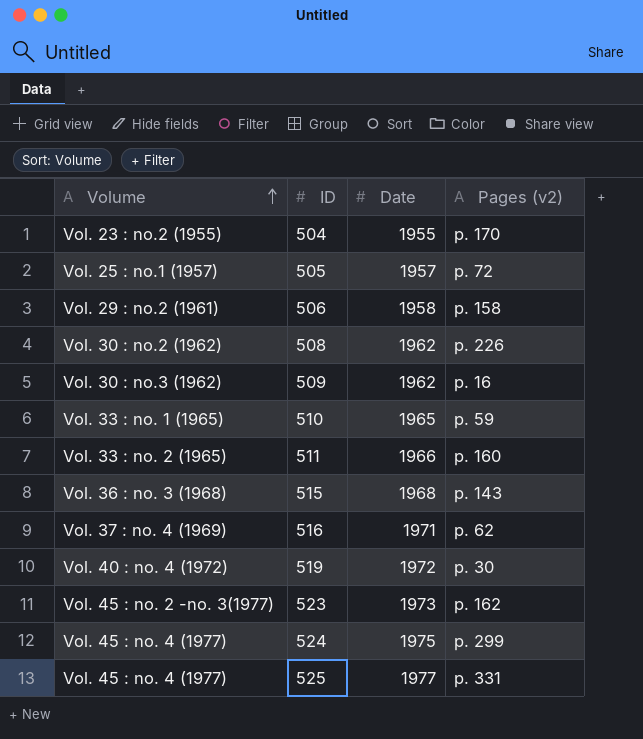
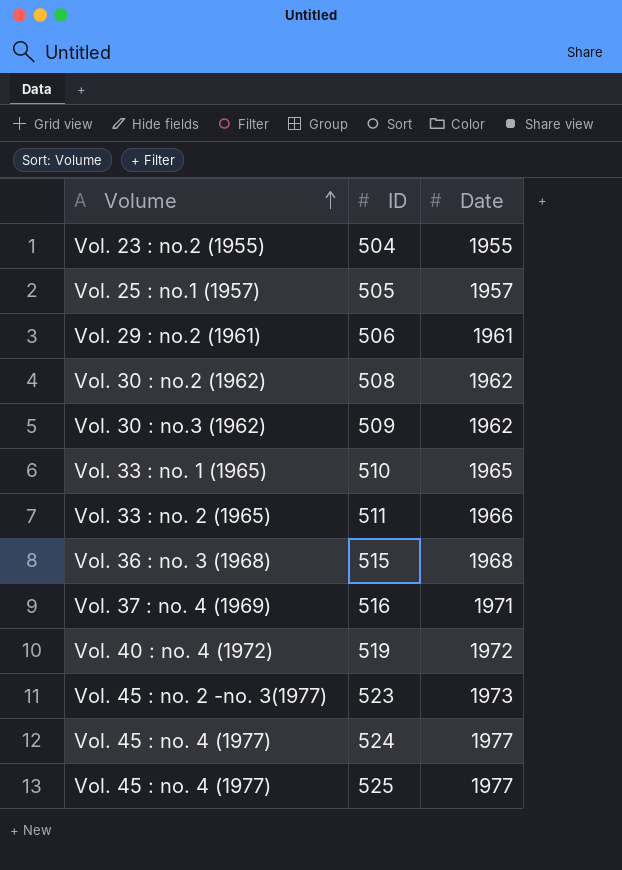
column Pages (v2) | position: 4 -> none
506 | Date: 1958 -> 1961
524 | Date: 1975 -> 1977

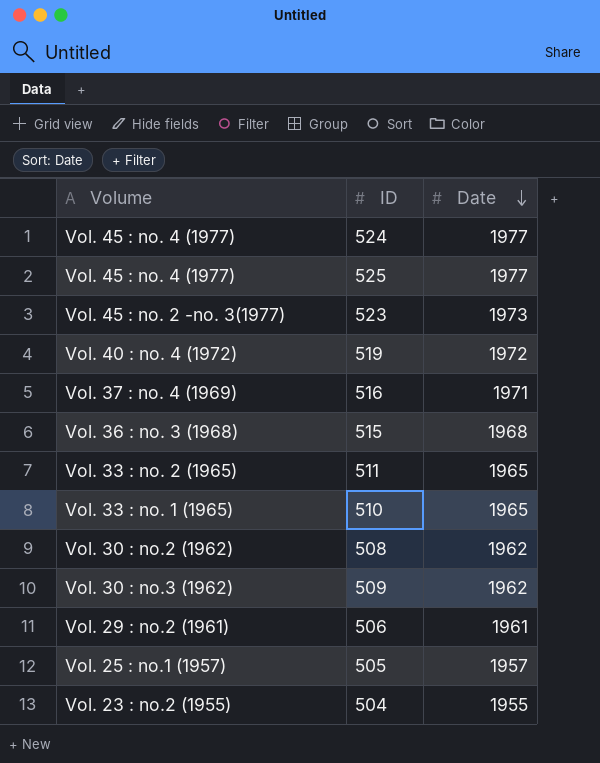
row order: Volume ascending -> Date descending
511 | Date: 1966 -> 1965

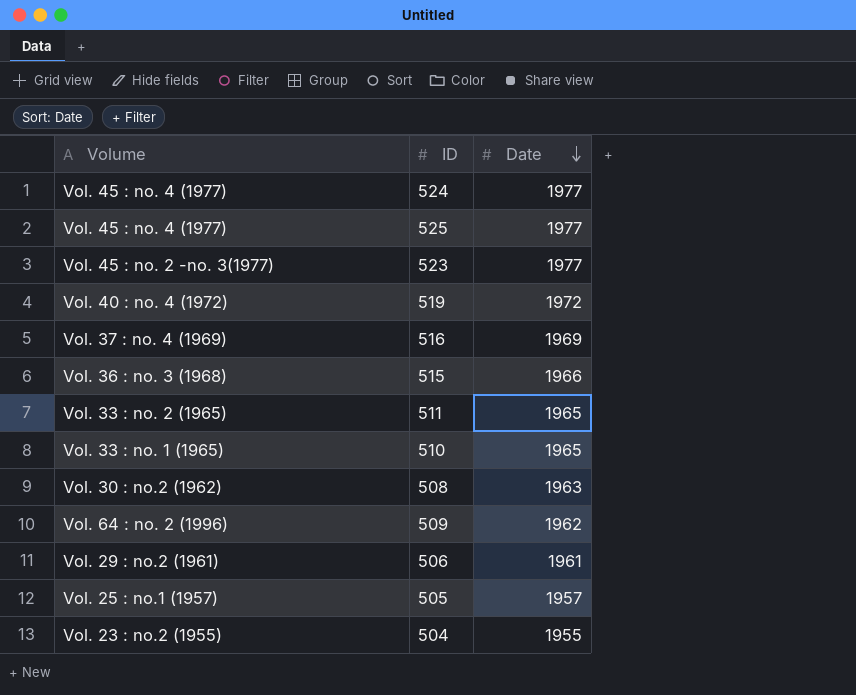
523 | Date: 1973 -> 1977
516 | Date: 1971 -> 1969
515 | Date: 1968 -> 1966
508 | Date: 1962 -> 1963
509 | Volume: Vol. 30 : no.3 (1962) -> Vol. 64 : no. 2 (1996)

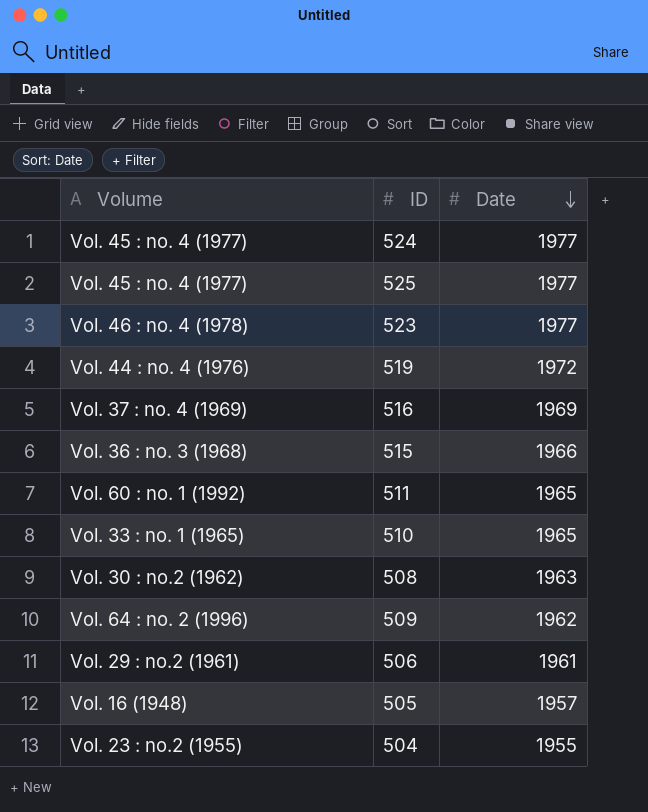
523 | Volume: Vol. 45 : no. 2 -no. 3(1977) -> Vol. 46 : no. 4 (1978)
519 | Volume: Vol. 40 : no. 4 (1972) -> Vol. 44 : no. 4 (1976)
511 | Volume: Vol. 33 : no. 2 (1965) -> Vol. 60 : no. 1 (1992)
505 | Volume: Vol. 25 : no.1 (1957) -> Vol. 16 (1948)

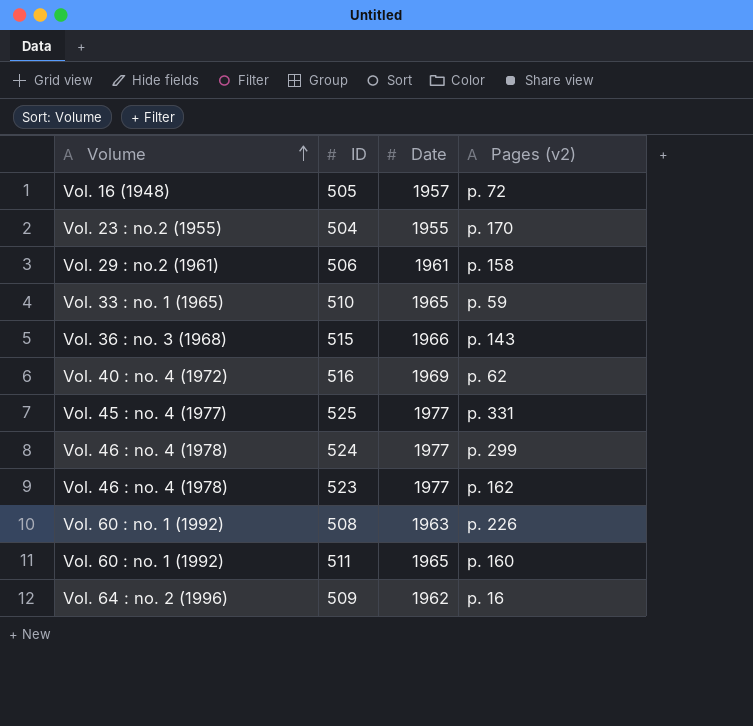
row order: Date descending -> Volume ascending
column Pages (v2) | position: none -> 4
row 519: Vol. 44 : no. 4 (1976) | 1972 -> none
516 | Volume: Vol. 37 : no. 4 (1969) -> Vol. 40 : no. 4 (1972)
524 | Volume: Vol. 45 : no. 4 (1977) -> Vol. 46 : no. 4 (1978)
508 | Volume: Vol. 30 : no.2 (1962) -> Vol. 60 : no. 1 (1992)

